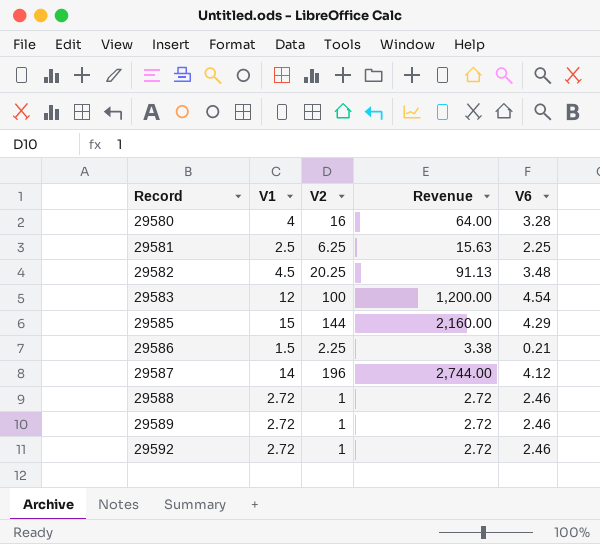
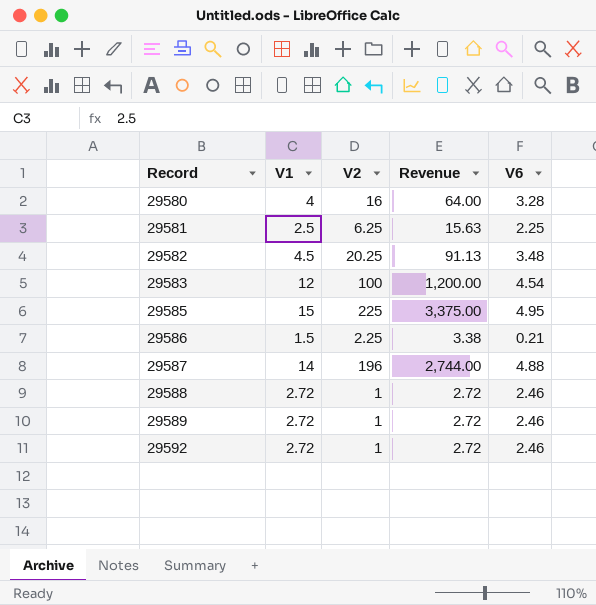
29585 | V2: 144 -> 225
29585 | Revenue: 2,160.00 -> 3,375.00
29585 | V6: 4.29 -> 4.95
29587 | V6: 4.12 -> 4.88

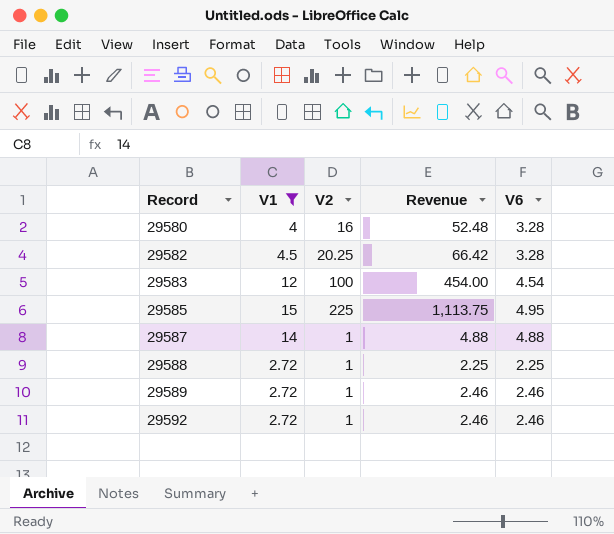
filter: none -> V1 >= 2.72
column Revenue | formula: [V1] * [V2] -> [V2] * [V6]
29582 | V6: 3.48 -> 3.28
29587 | V2: 196 -> 1
29588 | V6: 2.46 -> 2.25

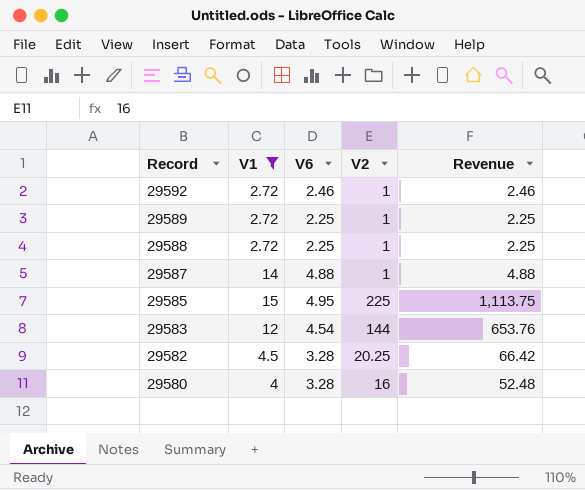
row order: Record ascending -> Record descending
column V6 | position: 5 -> 3
29589 | V6: 2.46 -> 2.25
29589 | Revenue: 2.46 -> 2.25
29583 | V2: 100 -> 144
29583 | Revenue: 454.00 -> 653.76

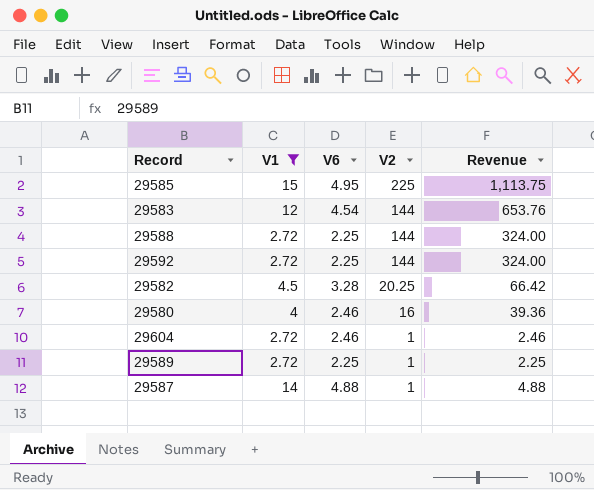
row order: Record descending -> V2 descending
29588 | V2: 1 -> 144
29588 | Revenue: 2.25 -> 324.00
29592 | V6: 2.46 -> 2.25
29592 | V2: 1 -> 144
29592 | Revenue: 2.46 -> 324.00
29580 | V6: 3.28 -> 2.46
29580 | Revenue: 52.48 -> 39.36
row 29604: none -> 2.72 | 2.46 | 1 | 2.46

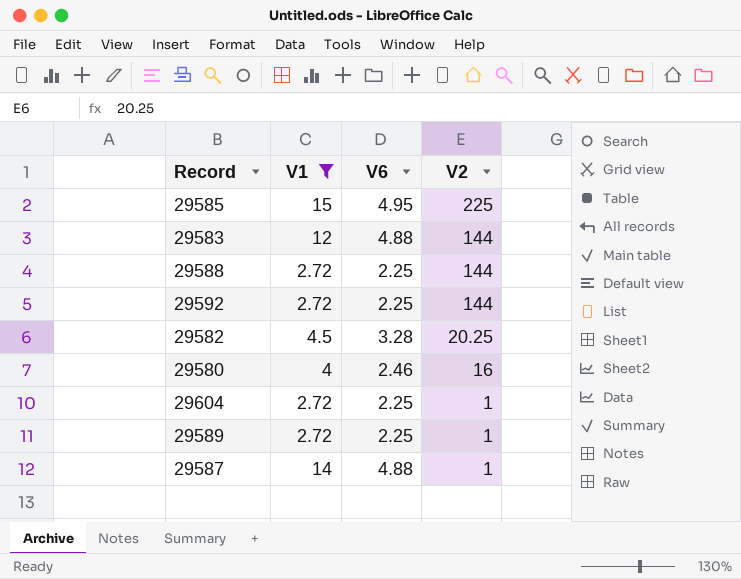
column Revenue | formula: [V6] * [V2] -> none
29583 | V6: 4.54 -> 4.88
29604 | V6: 2.46 -> 2.25

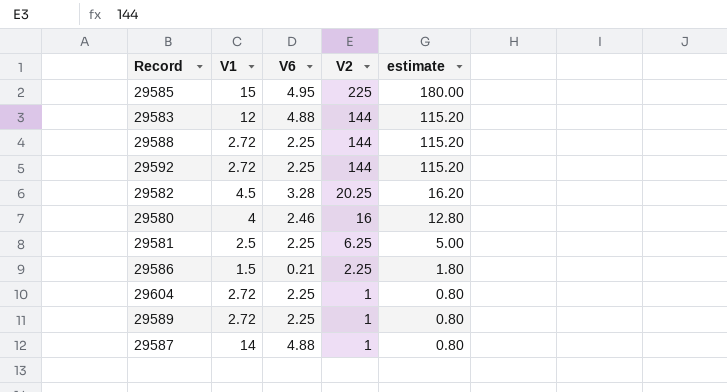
filter: V1 >= 2.72 -> none
column estimate | formula: none -> [V2] * 0.8

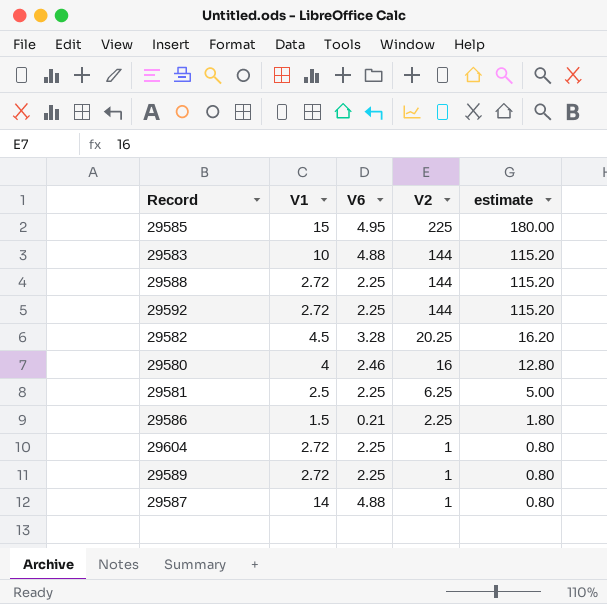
29583 | V1: 12 -> 10

